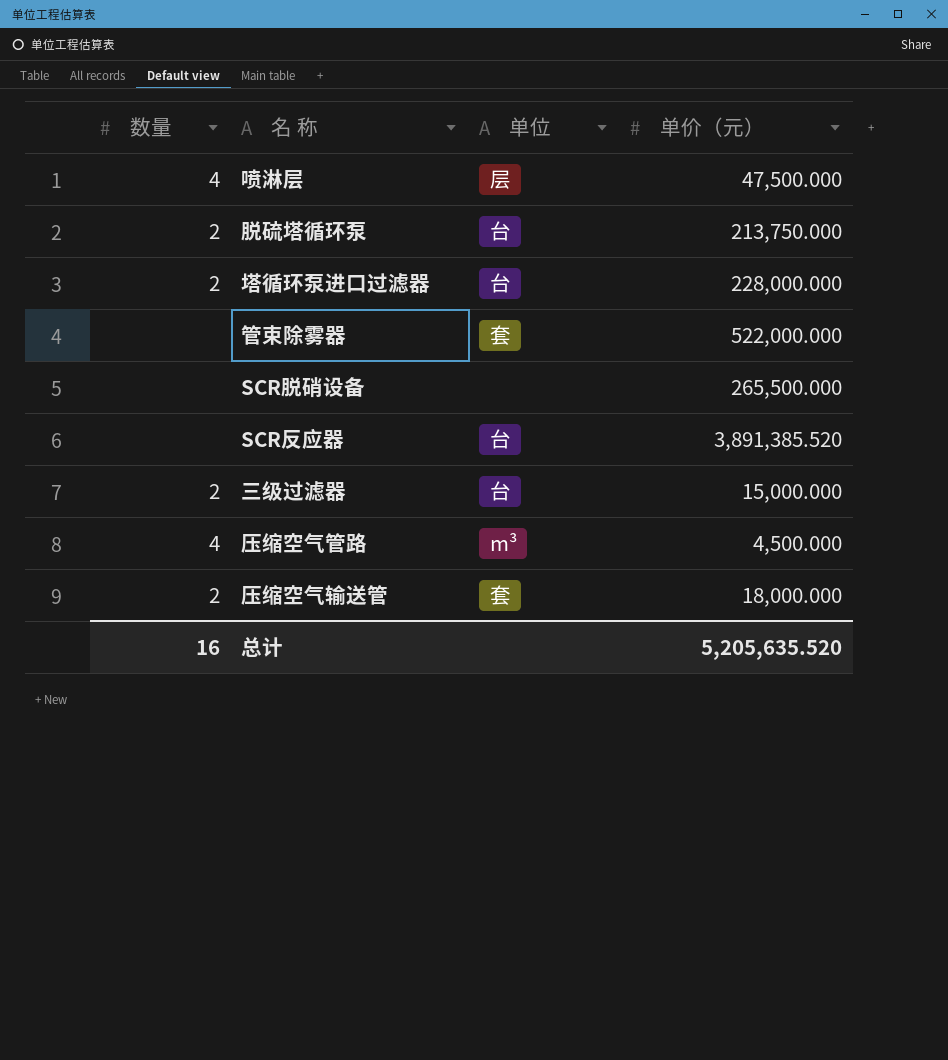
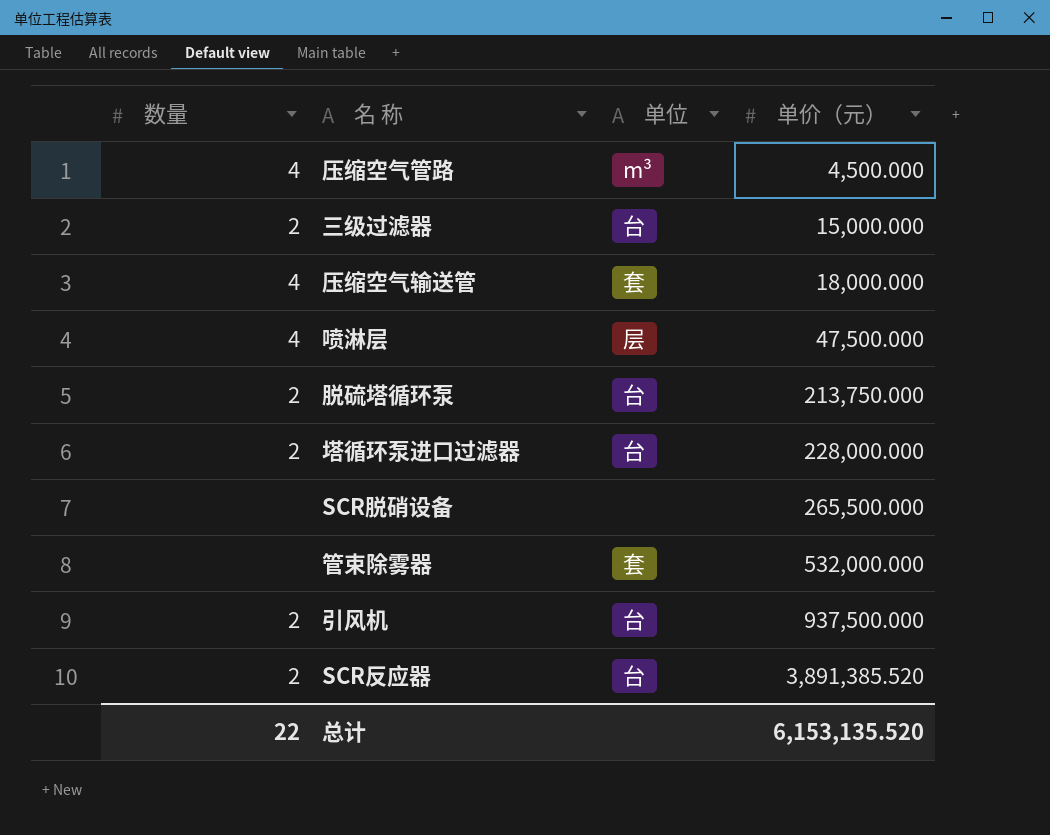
row order: none -> 单价（元） ascending
压缩空气输送管 | 数量: 2 -> 4
管束除雾器 | 单价（元）: 522,000.000 -> 532,000.000
row 引风机: none -> 2 | 台 | 937,500.000
SCR反应器 | 数量: none -> 2
总计 | 数量: 16 -> 22
总计 | 单价（元）: 5,205,635.520 -> 6,153,135.520

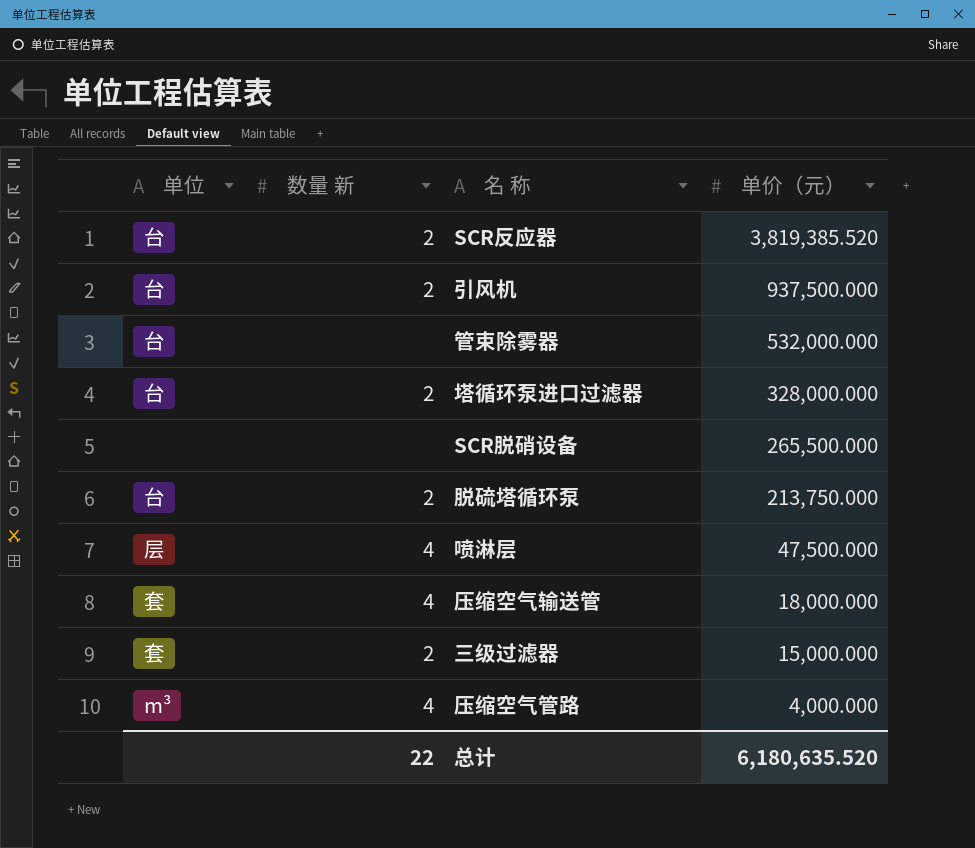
row order: 单价（元） ascending -> 单价（元） descending
column 单位 | position: 3 -> 1
column name: 数量 -> 数量 新
SCR反应器 | 单价（元）: 3,891,385.520 -> 3,819,385.520
管束除雾器 | 单位: 套 -> 台
塔循环泵进口过滤器 | 单价（元）: 228,000.000 -> 328,000.000
三级过滤器 | 单位: 台 -> 套
压缩空气管路 | 单价（元）: 4,500.000 -> 4,000.000
总计 | 单价（元）: 6,153,135.520 -> 6,180,635.520

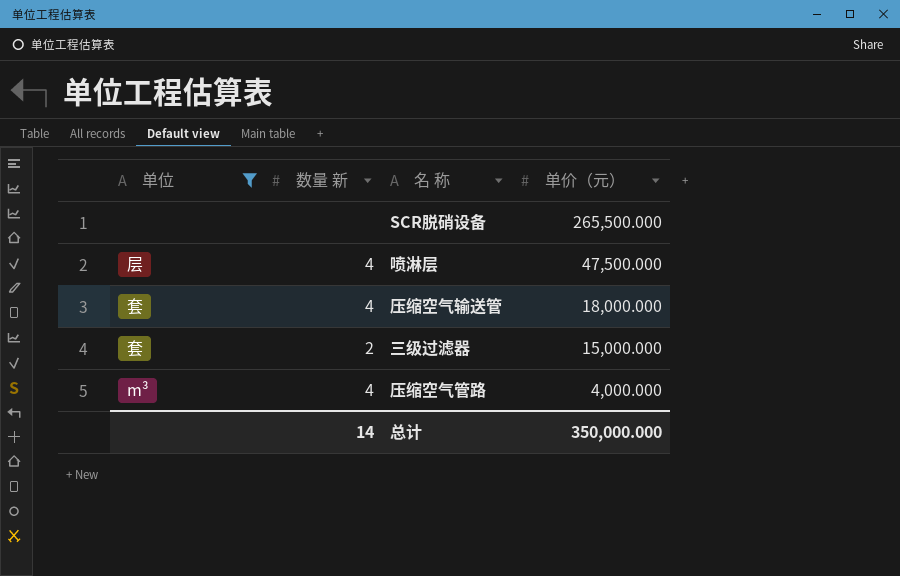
filter: none -> 单位 != 台
总计 | 数量 新: 22 -> 14
总计 | 单价（元）: 6,180,635.520 -> 350,000.000

